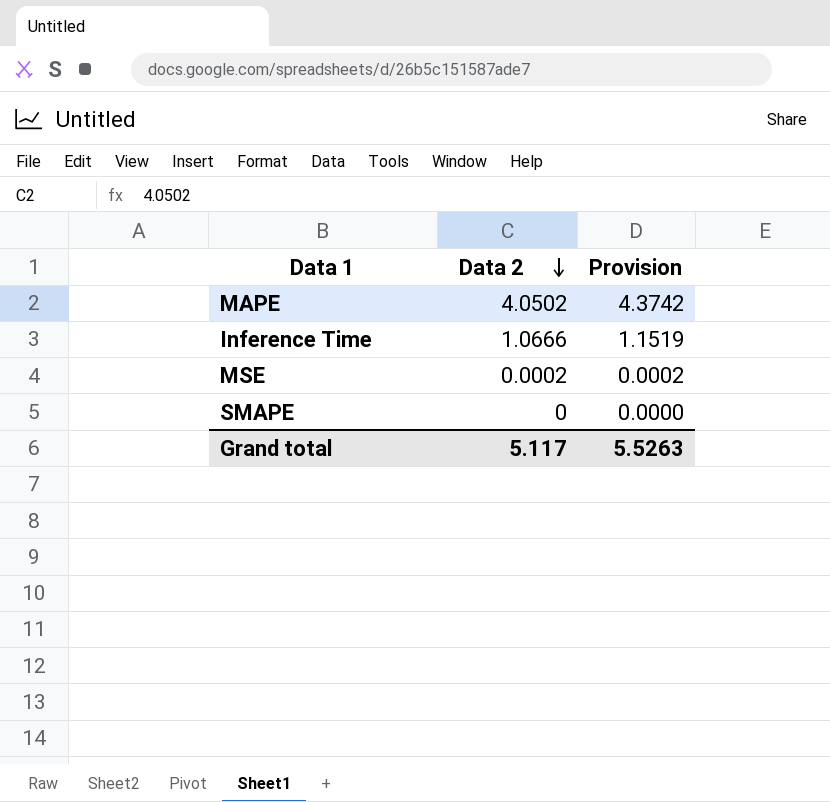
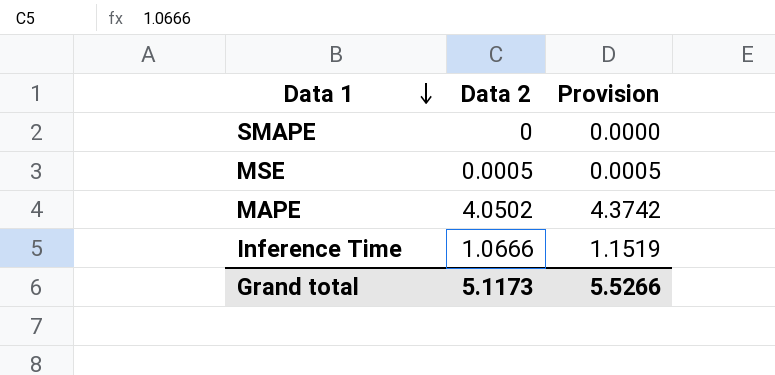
row order: Data 2 descending -> Data 1 descending
MSE | Data 2: 0.0002 -> 0.0005
MSE | Provision: 0.0002 -> 0.0005
Grand total | Data 2: 5.117 -> 5.1173
Grand total | Provision: 5.5263 -> 5.5266

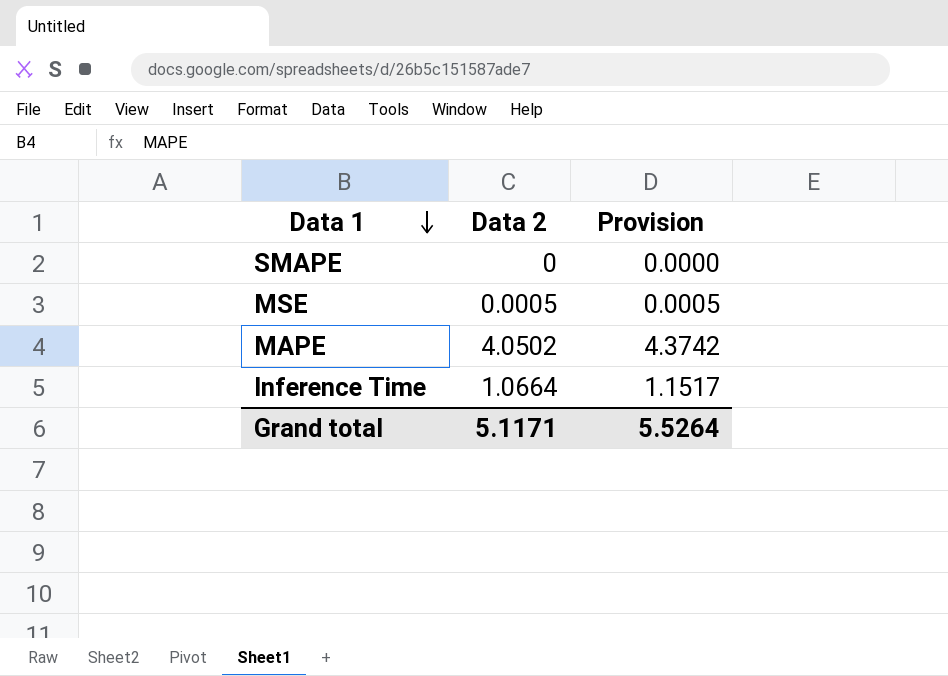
Inference Time | Data 2: 1.0666 -> 1.0664
Inference Time | Provision: 1.1519 -> 1.1517
Grand total | Data 2: 5.1173 -> 5.1171
Grand total | Provision: 5.5266 -> 5.5264

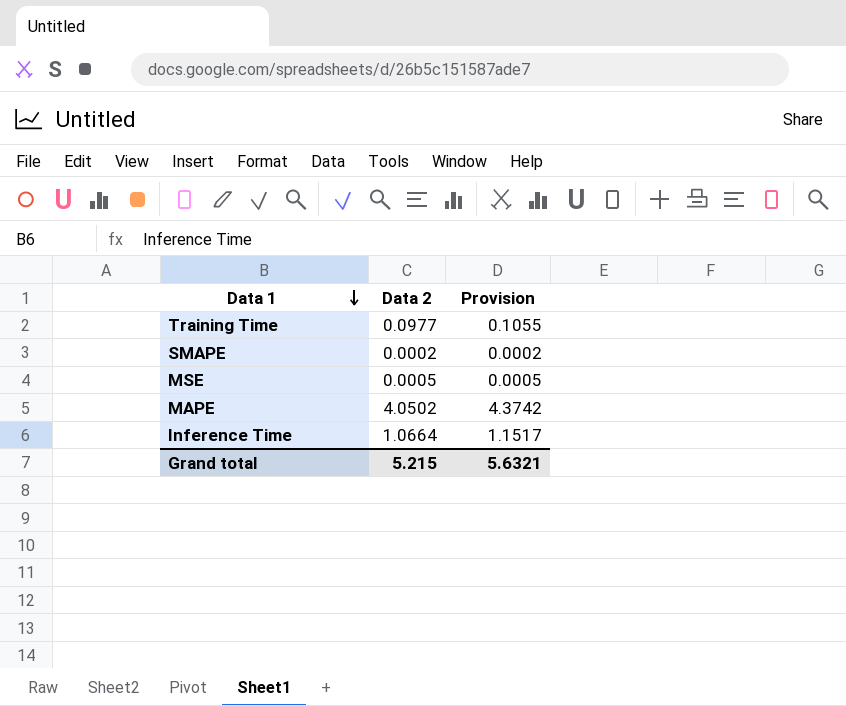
row Training Time: none -> 0.0977 | 0.1055
SMAPE | Data 2: 0 -> 0.0002
SMAPE | Provision: 0.0000 -> 0.0002
Grand total | Data 2: 5.1171 -> 5.215
Grand total | Provision: 5.5264 -> 5.6321

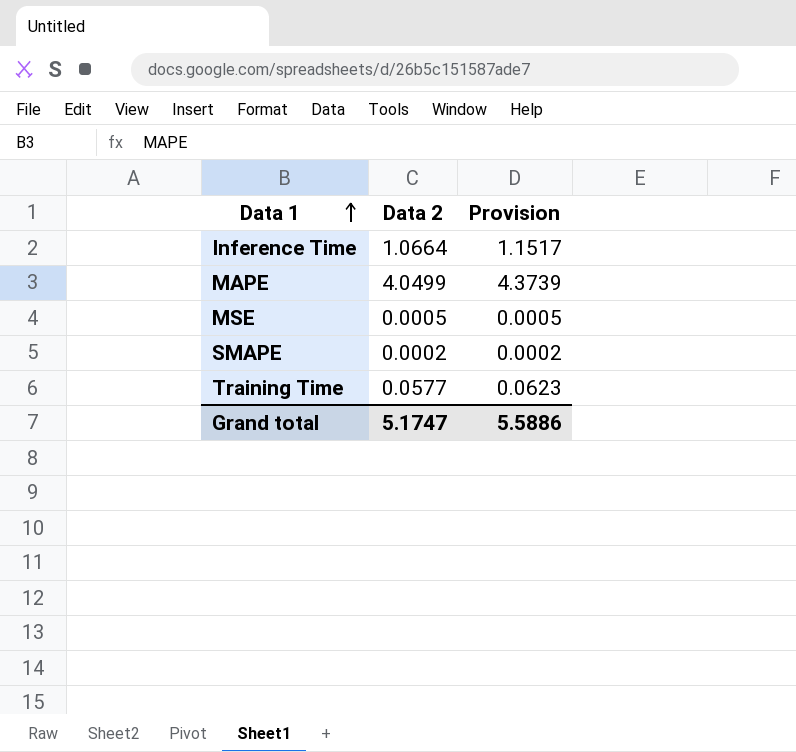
row order: Data 1 descending -> Data 1 ascending
MAPE | Data 2: 4.0502 -> 4.0499
MAPE | Provision: 4.3742 -> 4.3739
Training Time | Data 2: 0.0977 -> 0.0577
Training Time | Provision: 0.1055 -> 0.0623
Grand total | Data 2: 5.215 -> 5.1747
Grand total | Provision: 5.6321 -> 5.5886

